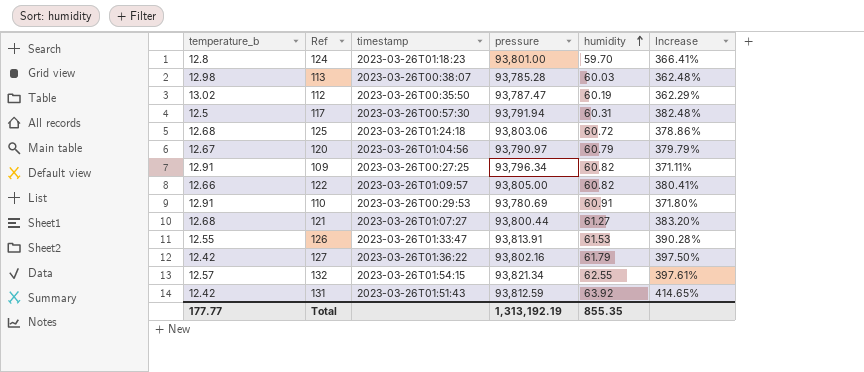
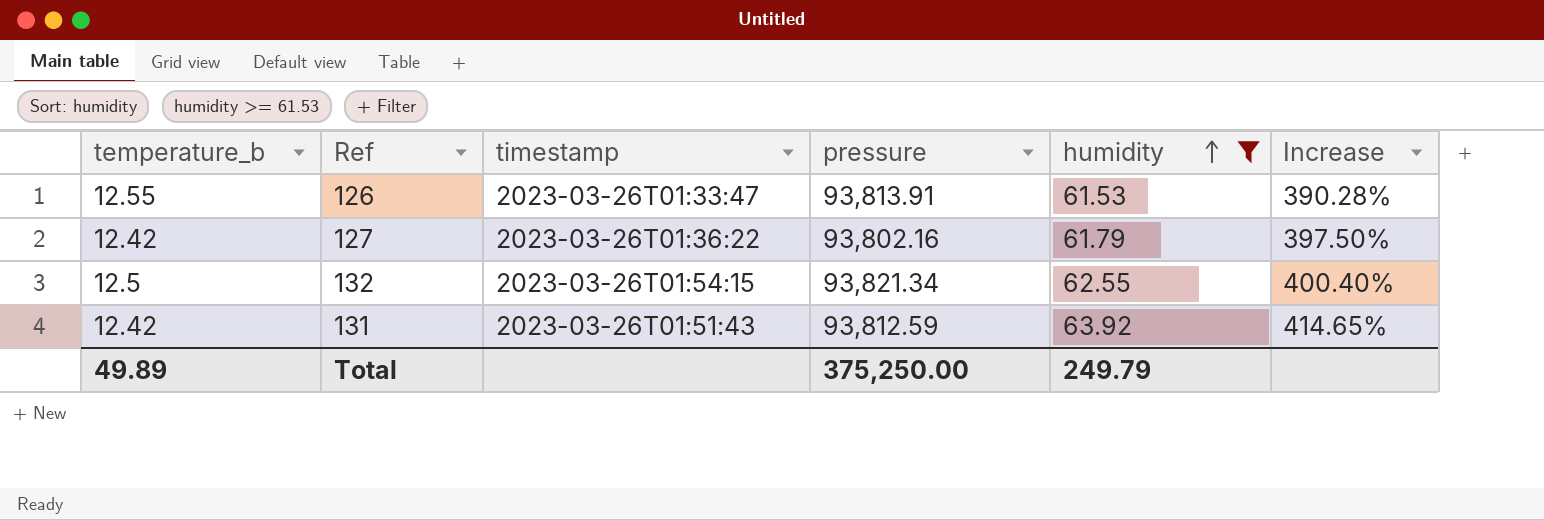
filter: none -> humidity >= 61.53
132 | temperature_b: 12.57 -> 12.5
132 | Increase: 397.61% -> 400.40%
Total | temperature_b: 177.77 -> 49.89
Total | pressure: 1,313,192.19 -> 375,250.00
Total | humidity: 855.35 -> 249.79

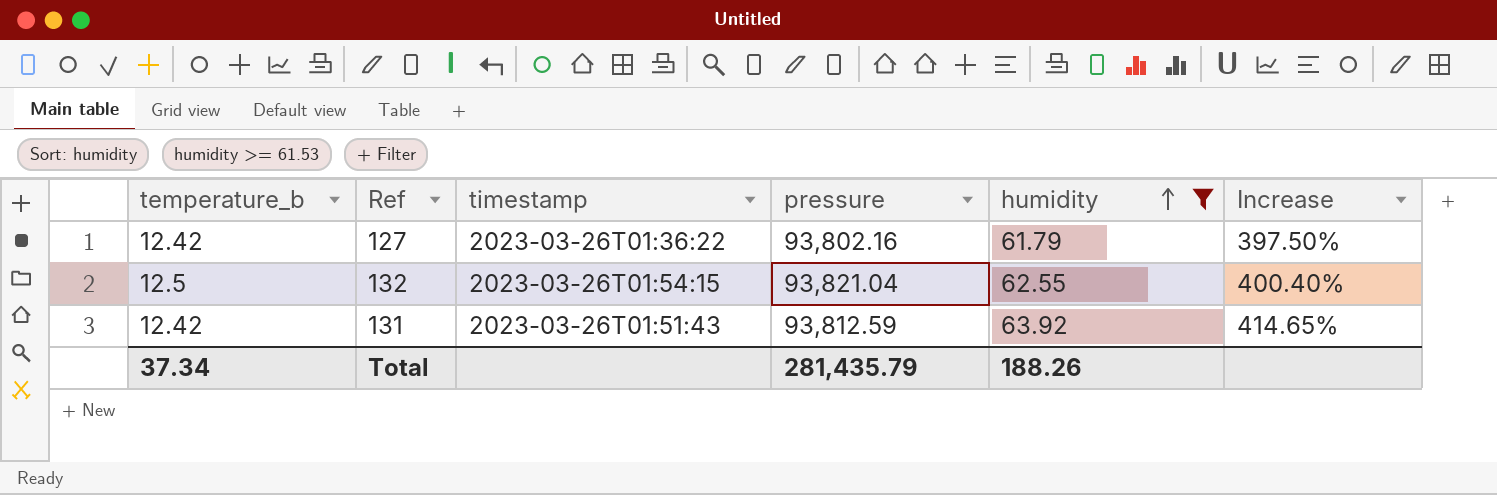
row 126: 12.55 | 2023-03-26T01:33:47 | 93,813.91 | 61.53 | 390.28% -> none
132 | pressure: 93,821.34 -> 93,821.04
Total | temperature_b: 49.89 -> 37.34
Total | pressure: 375,250.00 -> 281,435.79
Total | humidity: 249.79 -> 188.26

